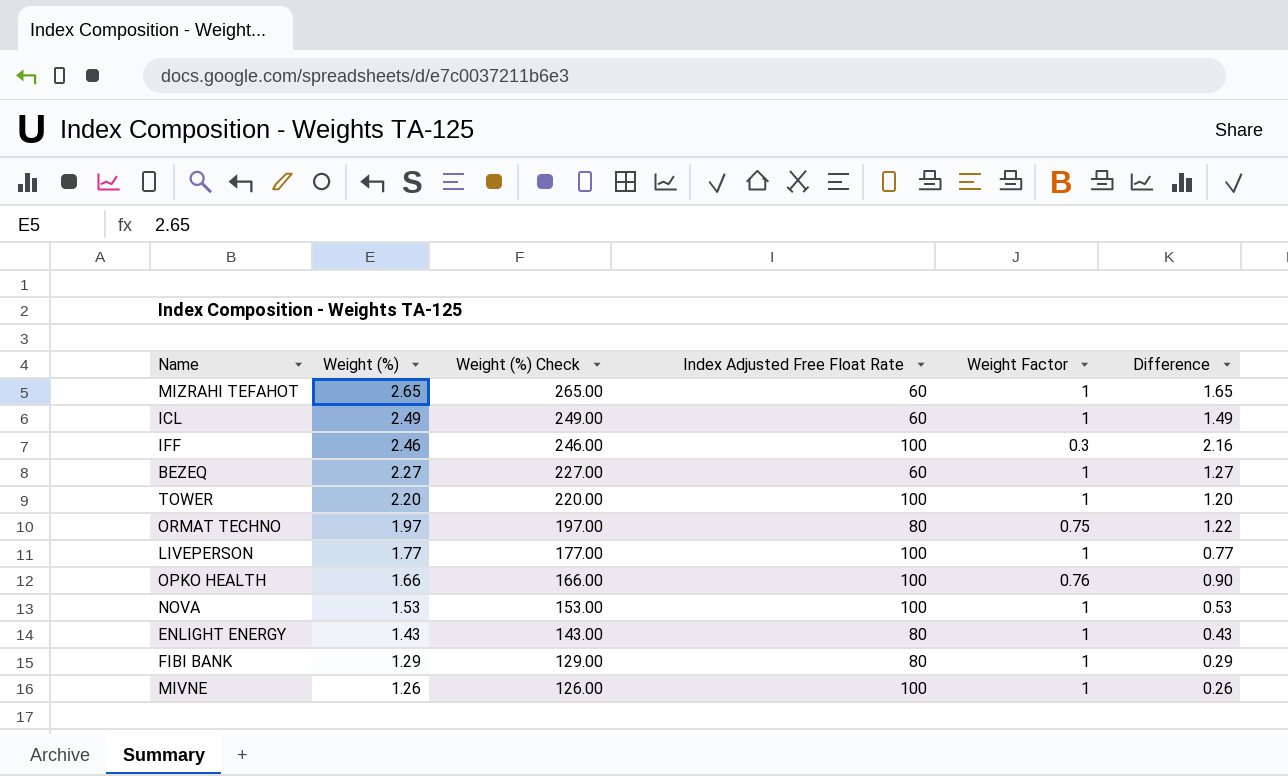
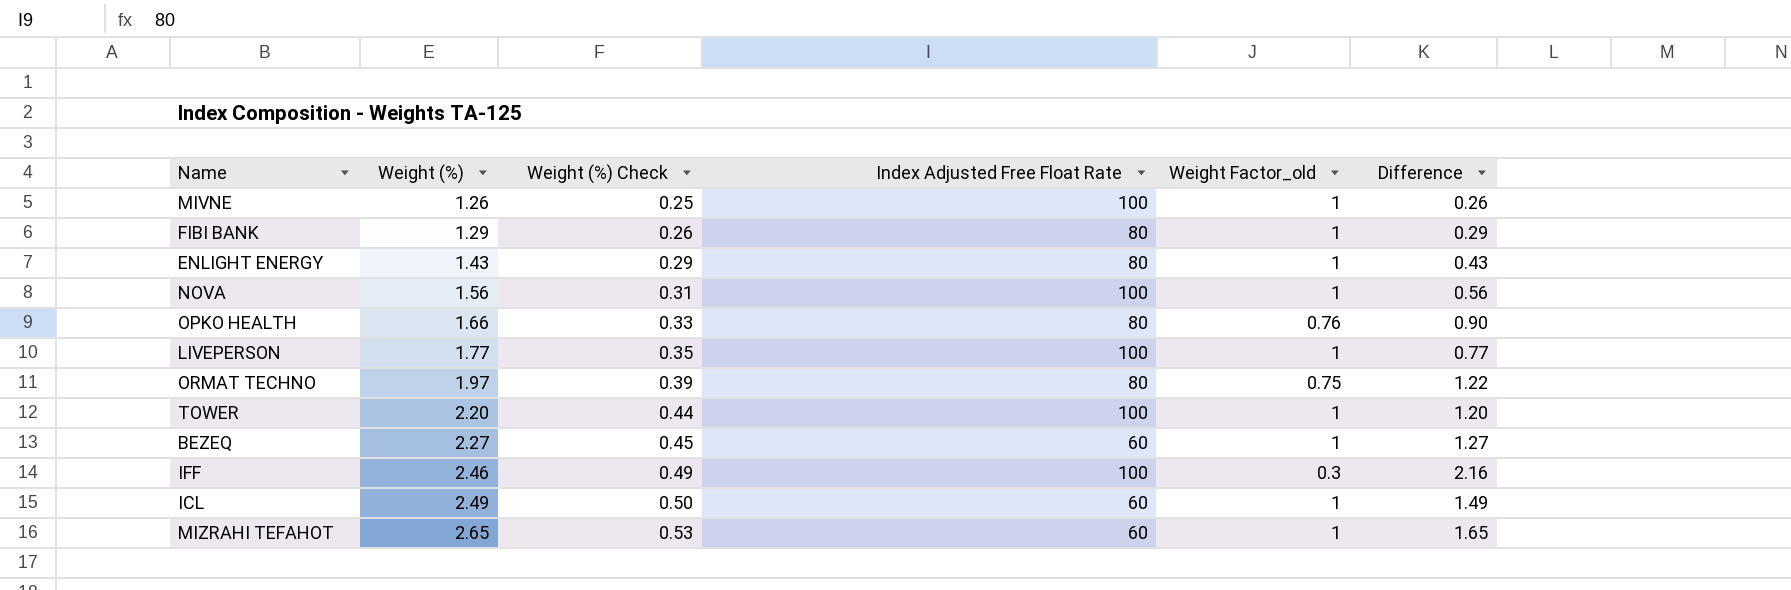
row order: Weight (%) descending -> Weight (%) ascending
column Weight (%) Check | formula: [Weight (%)] * 100 -> [Weight (%)] * 0.2
column name: Weight Factor -> Weight Factor_old
NOVA | Weight (%): 1.53 -> 1.56
NOVA | Difference: 0.53 -> 0.56
OPKO HEALTH | Index Adjusted Free Float Rate: 100 -> 80

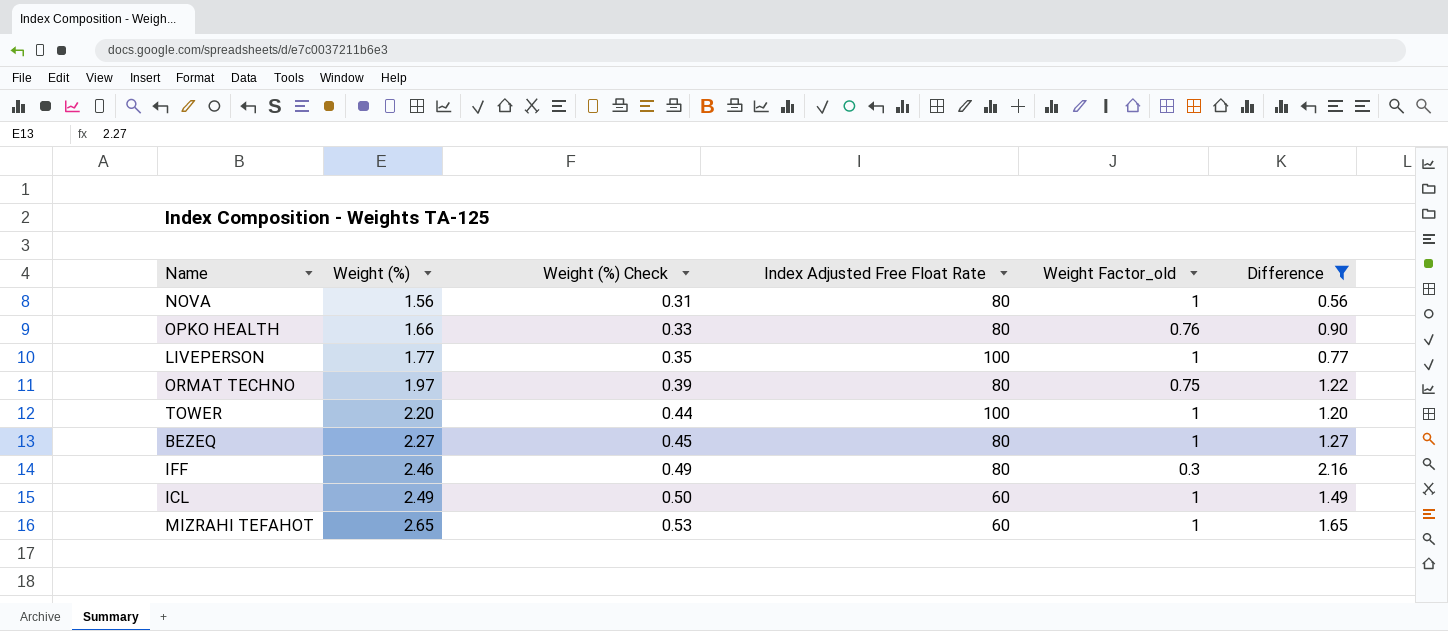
filter: none -> Difference >= 0.56
NOVA | Index Adjusted Free Float Rate: 100 -> 80
BEZEQ | Index Adjusted Free Float Rate: 60 -> 80
IFF | Index Adjusted Free Float Rate: 100 -> 80

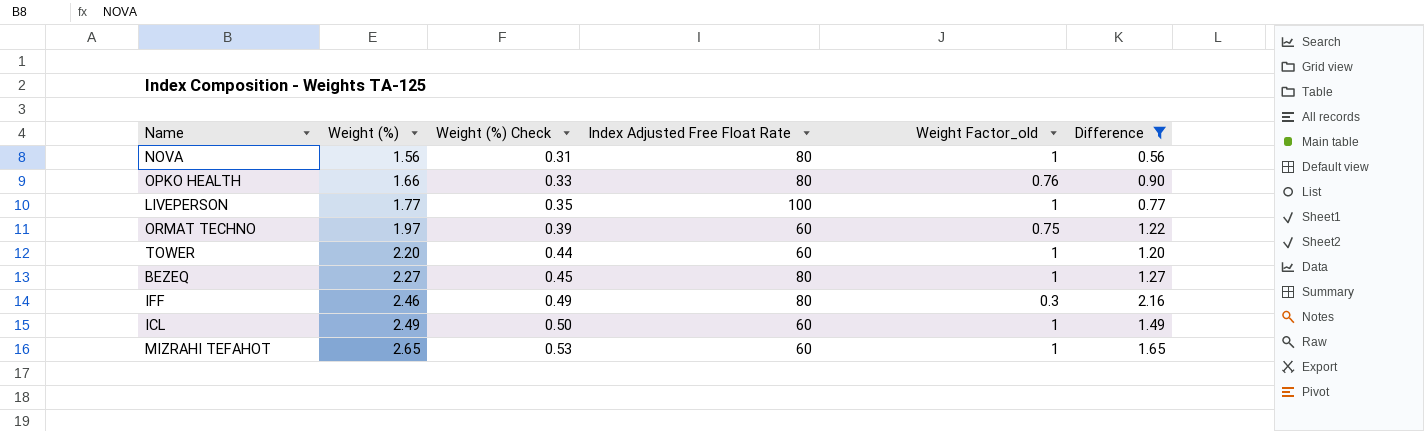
ORMAT TECHNO | Index Adjusted Free Float Rate: 80 -> 60
TOWER | Index Adjusted Free Float Rate: 100 -> 60

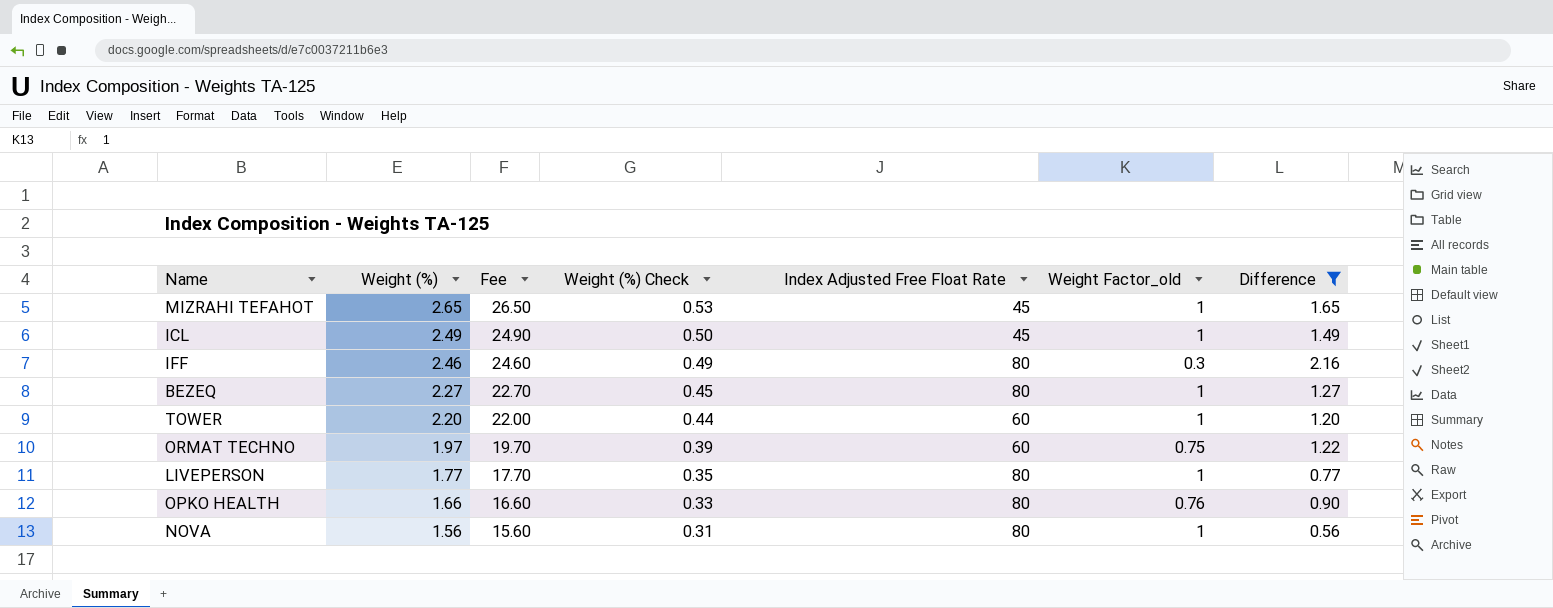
row order: Weight (%) ascending -> Weight (%) descending
column Fee | formula: none -> [Weight (%)] * 10
MIZRAHI TEFAHOT | Index Adjusted Free Float Rate: 60 -> 45
ICL | Index Adjusted Free Float Rate: 60 -> 45
LIVEPERSON | Index Adjusted Free Float Rate: 100 -> 80

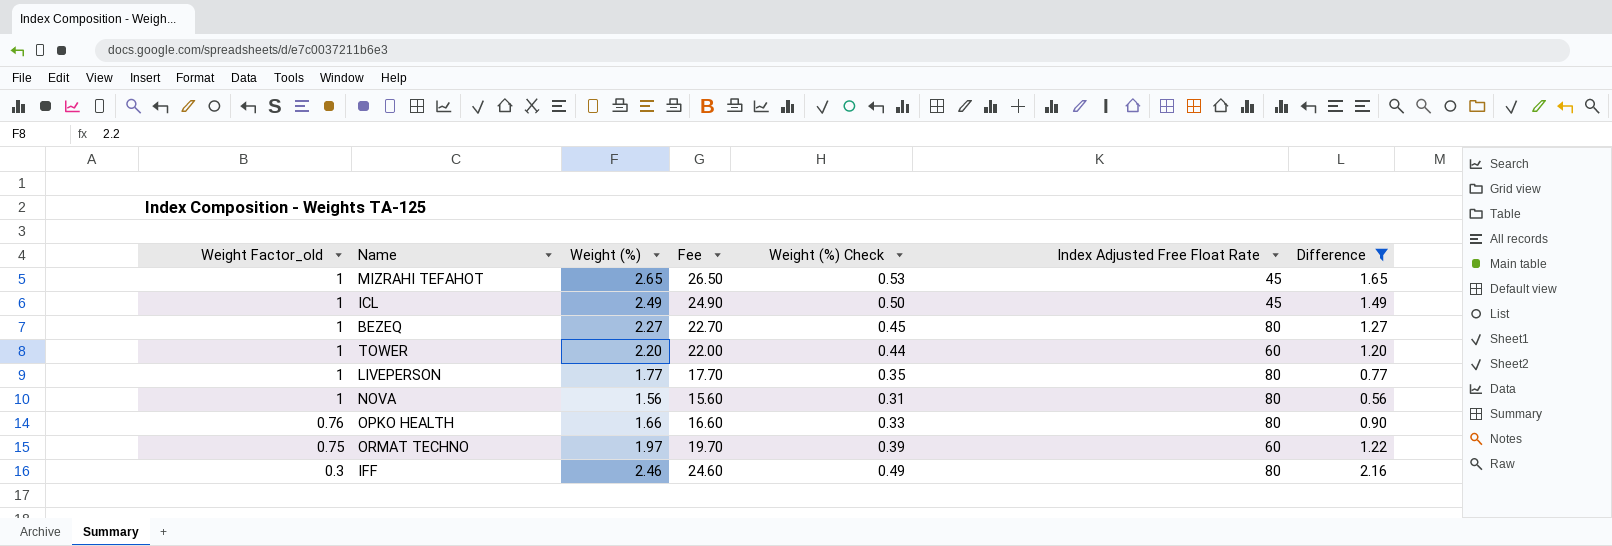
row order: Weight (%) descending -> Weight Factor_old descending
column Weight Factor_old | position: 6 -> 1

